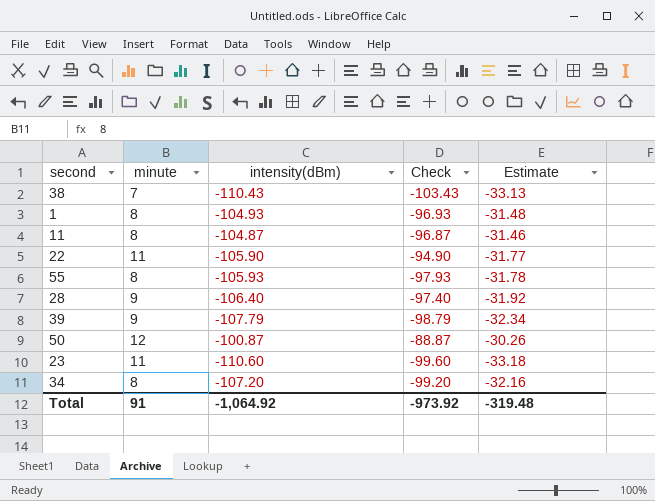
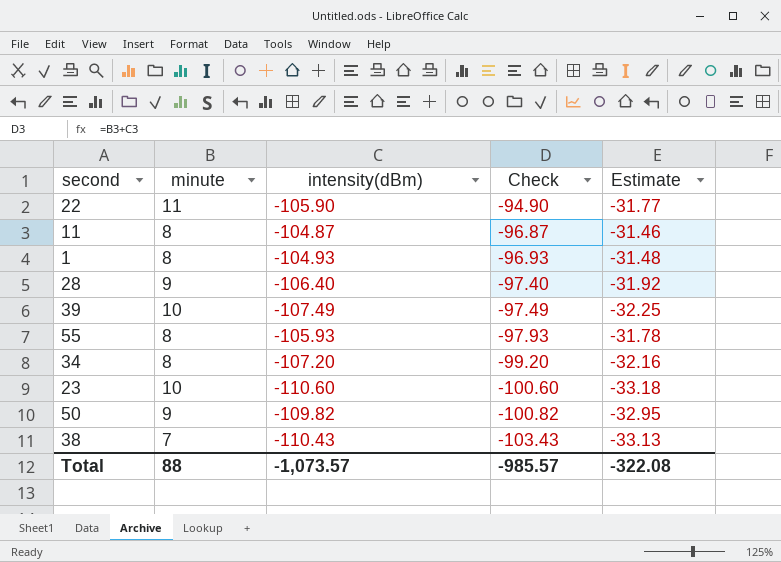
row order: none -> Check descending
39 | minute: 9 -> 10
39 | intensity(dBm): -107.79 -> -107.49
39 | Check: -98.79 -> -97.49
39 | Estimate: -32.34 -> -32.25
23 | minute: 11 -> 10
23 | Check: -99.60 -> -100.60
50 | minute: 12 -> 9
50 | intensity(dBm): -100.87 -> -109.82
50 | Check: -88.87 -> -100.82
50 | Estimate: -30.26 -> -32.95
Total | minute: 91 -> 88
Total | intensity(dBm): -1,064.92 -> -1,073.57
Total | Check: -973.92 -> -985.57
Total | Estimate: -319.48 -> -322.08

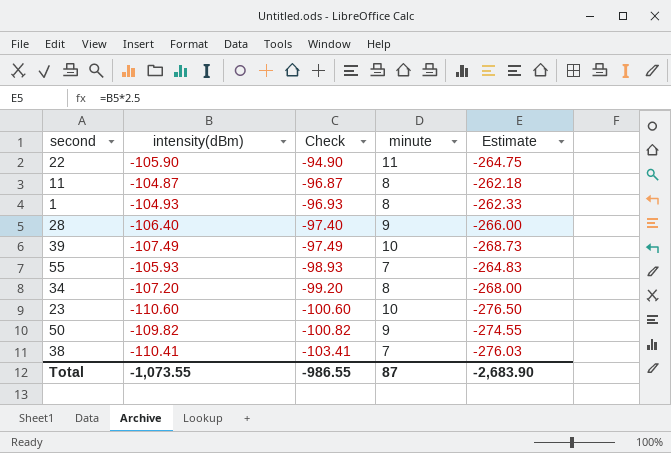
column minute | position: 2 -> 4
column Estimate | formula: [intensity(dBm)] * 0.3 -> [intensity(dBm)] * 2.5
55 | Check: -97.93 -> -98.93
55 | minute: 8 -> 7
38 | intensity(dBm): -110.43 -> -110.41
38 | Check: -103.43 -> -103.41
Total | intensity(dBm): -1,073.57 -> -1,073.55
Total | Check: -985.57 -> -986.55
Total | minute: 88 -> 87
Total | Estimate: -322.08 -> -2,683.90

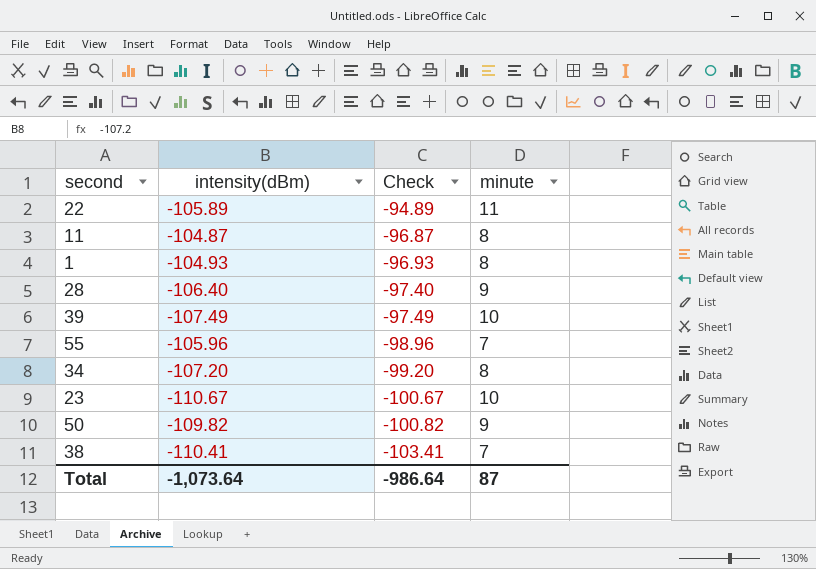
column Estimate | formula: [intensity(dBm)] * 2.5 -> none
22 | intensity(dBm): -105.90 -> -105.89
22 | Check: -94.90 -> -94.89
55 | intensity(dBm): -105.93 -> -105.96
55 | Check: -98.93 -> -98.96
23 | intensity(dBm): -110.60 -> -110.67
23 | Check: -100.60 -> -100.67
Total | intensity(dBm): -1,073.55 -> -1,073.64
Total | Check: -986.55 -> -986.64

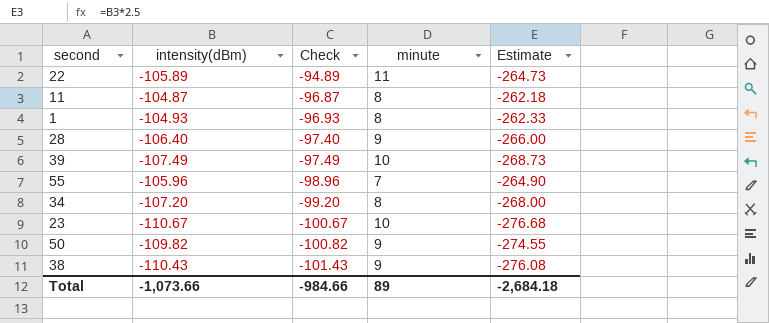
column Estimate | formula: none -> [intensity(dBm)] * 2.5
38 | intensity(dBm): -110.41 -> -110.43
38 | Check: -103.41 -> -101.43
38 | minute: 7 -> 9
Total | intensity(dBm): -1,073.64 -> -1,073.66
Total | Check: -986.64 -> -984.66
Total | minute: 87 -> 89

